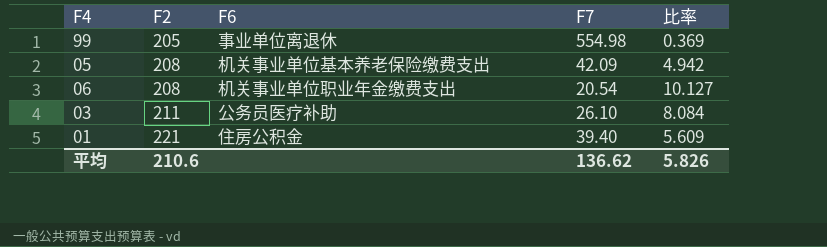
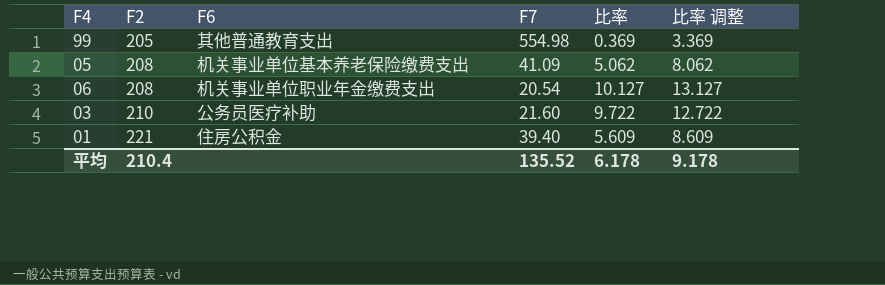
column 比率 调整 | formula: none -> [比率] + 3
99 | F6: 事业单位离退休 -> 其他普通教育支出
05 | F7: 42.09 -> 41.09
05 | 比率: 4.942 -> 5.062
03 | F2: 211 -> 210
03 | F7: 26.10 -> 21.60
03 | 比率: 8.084 -> 9.722
平均 | F2: 210.6 -> 210.4
平均 | F7: 136.62 -> 135.52
平均 | 比率: 5.826 -> 6.178

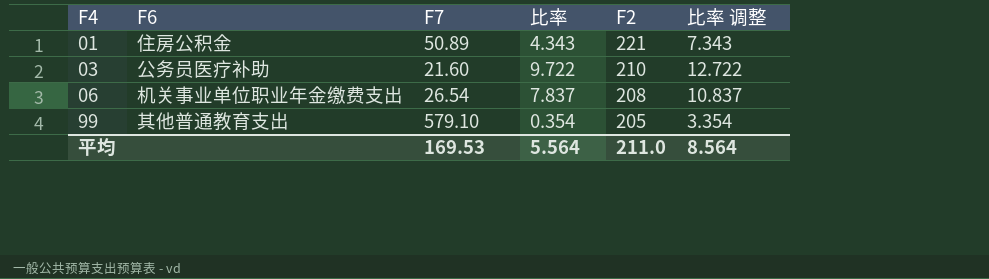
row order: F2 ascending -> F4 ascending
column F2 | position: 2 -> 5
row 05: 208 | 机关事业单位基本养老保险缴费支出 | 41.09 | 5.062 | 8.062 -> none
01 | F7: 39.40 -> 50.89
01 | 比率: 5.609 -> 4.343
01 | 比率 调整: 8.609 -> 7.343
06 | F7: 20.54 -> 26.54
06 | 比率: 10.127 -> 7.837
06 | 比率 调整: 13.127 -> 10.837
99 | F7: 554.98 -> 579.10
99 | 比率: 0.369 -> 0.354
99 | 比率 调整: 3.369 -> 3.354
平均 | F7: 135.52 -> 169.53
平均 | 比率: 6.178 -> 5.564
平均 | F2: 210.4 -> 211.0
平均 | 比率 调整: 9.178 -> 8.564

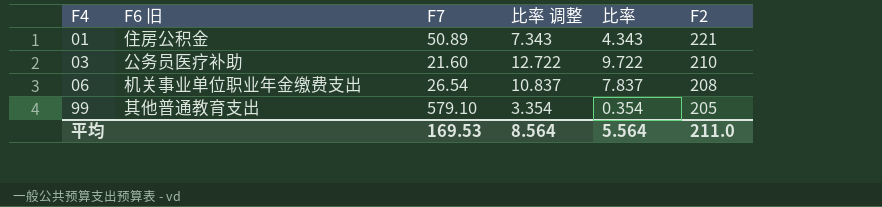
column name: F6 -> F6 旧
column 比率 调整 | position: 6 -> 4

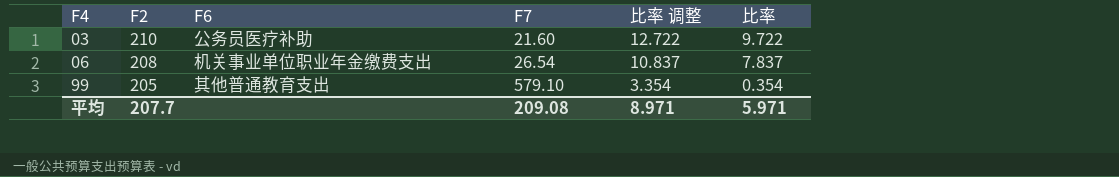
column F2 | position: 6 -> 2
column name: F6 旧 -> F6
row 01: 住房公积金 | 50.89 | 7.343 | 4.343 | 221 -> none
平均 | F2: 211.0 -> 207.7
平均 | F7: 169.53 -> 209.08
平均 | 比率 调整: 8.564 -> 8.971
平均 | 比率: 5.564 -> 5.971

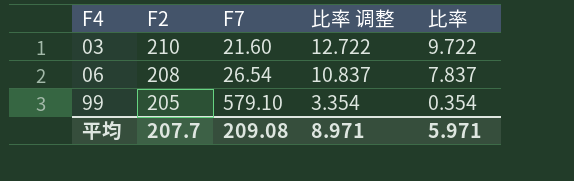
column F6 | position: 3 -> none

